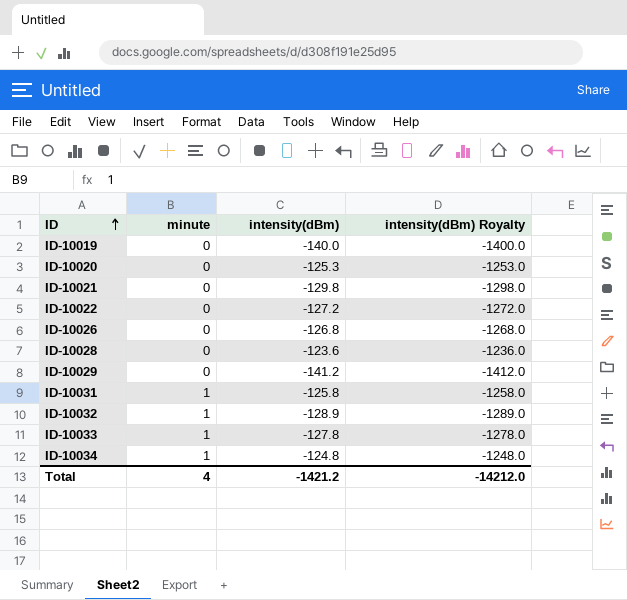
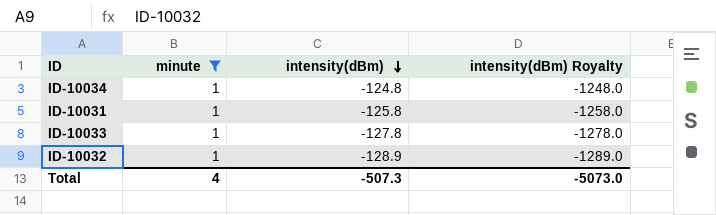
filter: none -> minute = 1
row order: ID ascending -> intensity(dBm) descending
Total | intensity(dBm): -1421.2 -> -507.3
Total | intensity(dBm) Royalty: -14212.0 -> -5073.0

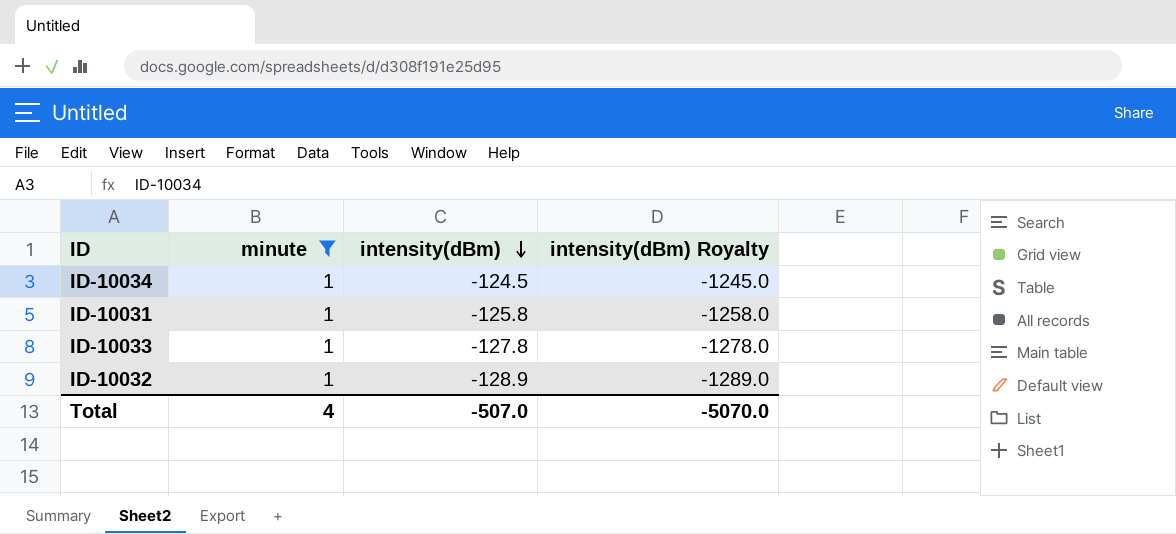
ID-10034 | intensity(dBm): -124.8 -> -124.5
ID-10034 | intensity(dBm) Royalty: -1248.0 -> -1245.0
Total | intensity(dBm): -507.3 -> -507.0
Total | intensity(dBm) Royalty: -5073.0 -> -5070.0

